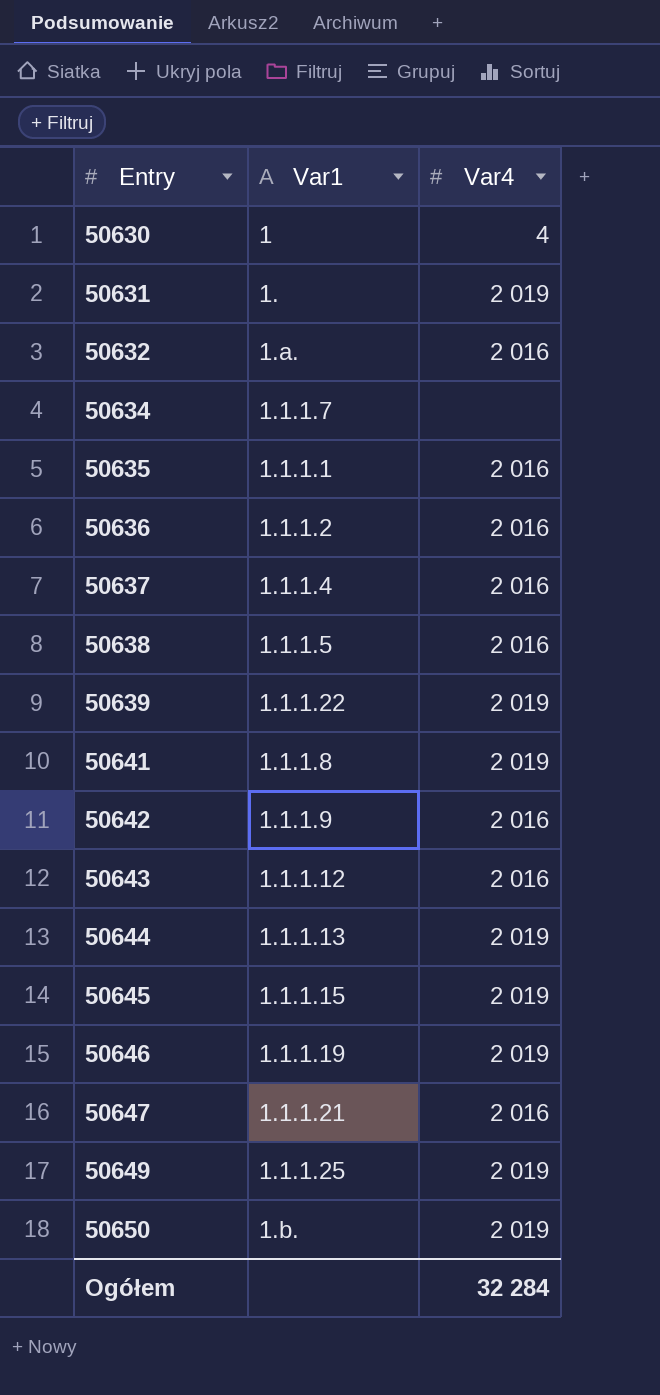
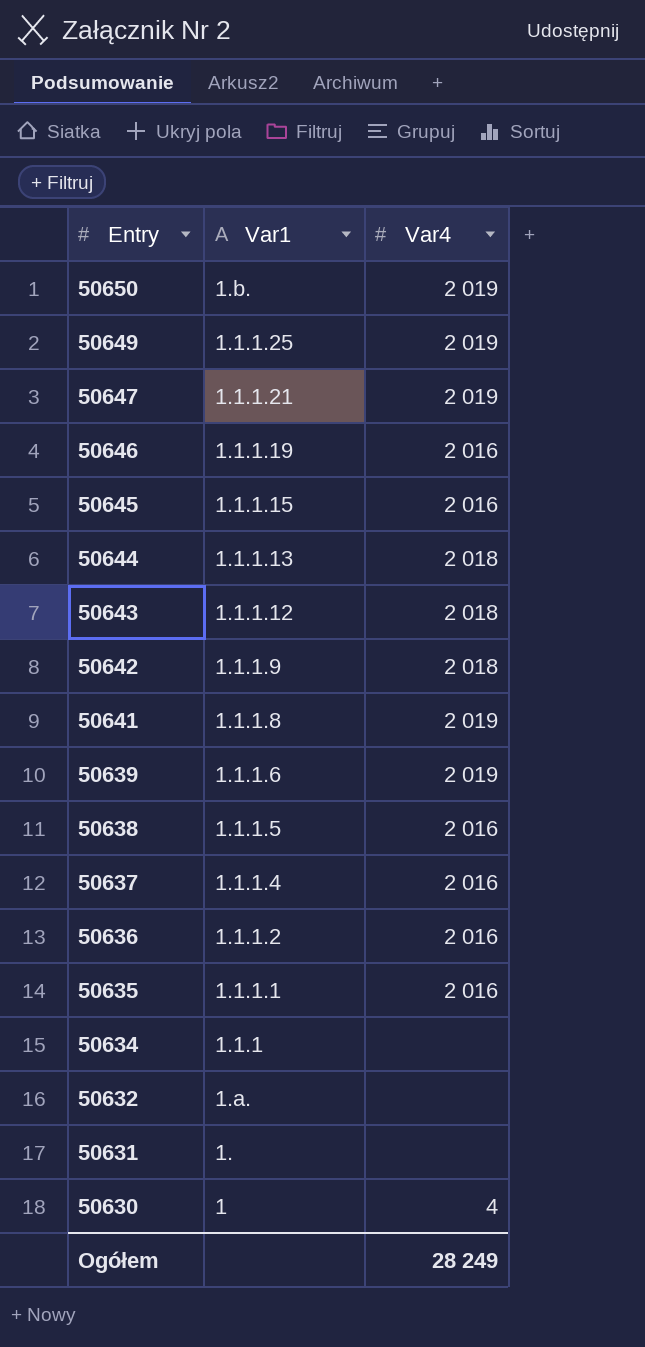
row order: Entry ascending -> Entry descending
50647 | Var4: 2 016 -> 2 019
50646 | Var4: 2 019 -> 2 016
50645 | Var4: 2 019 -> 2 016
50644 | Var4: 2 019 -> 2 018
50643 | Var4: 2 016 -> 2 018
50642 | Var4: 2 016 -> 2 018
50639 | Var1: 1.1.1.22 -> 1.1.1.6
50634 | Var1: 1.1.1.7 -> 1.1.1
50632 | Var4: 2 016 -> none
50631 | Var4: 2 019 -> none
Ogółem | Var4: 32 284 -> 28 249

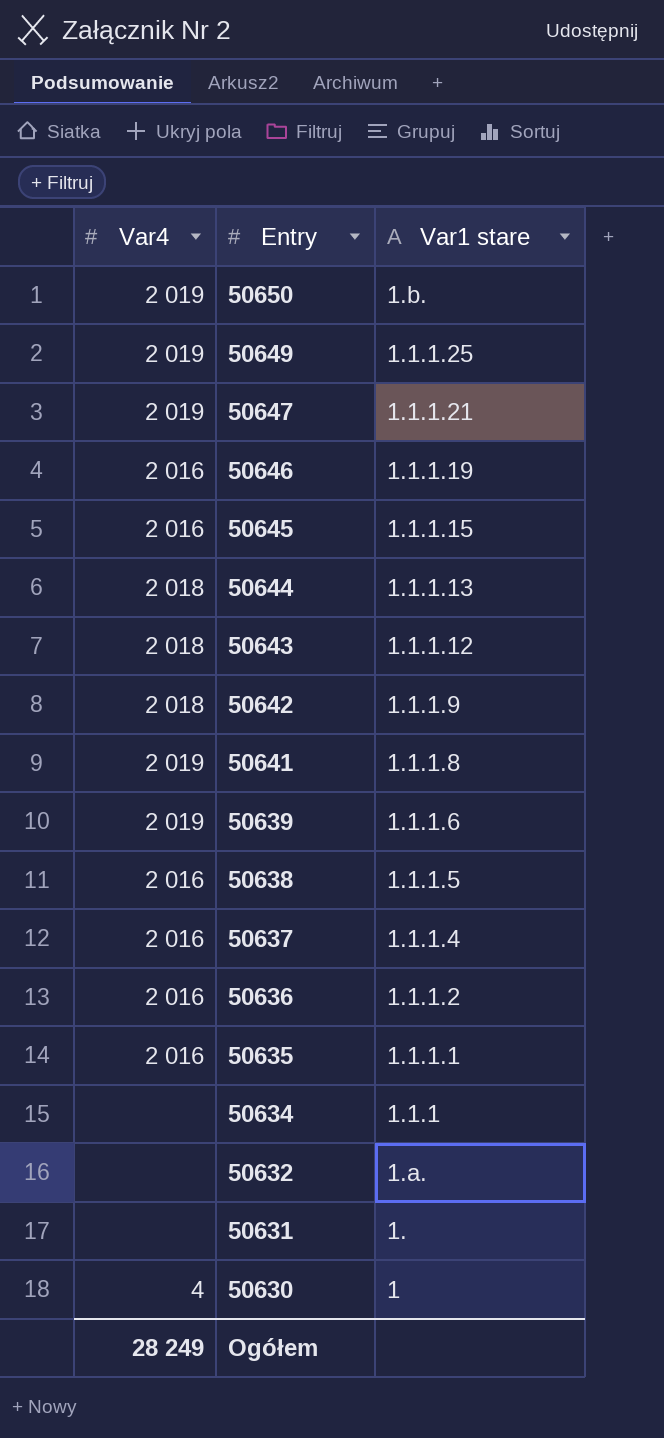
column Var4 | position: 3 -> 1
column name: Var1 -> Var1 stare

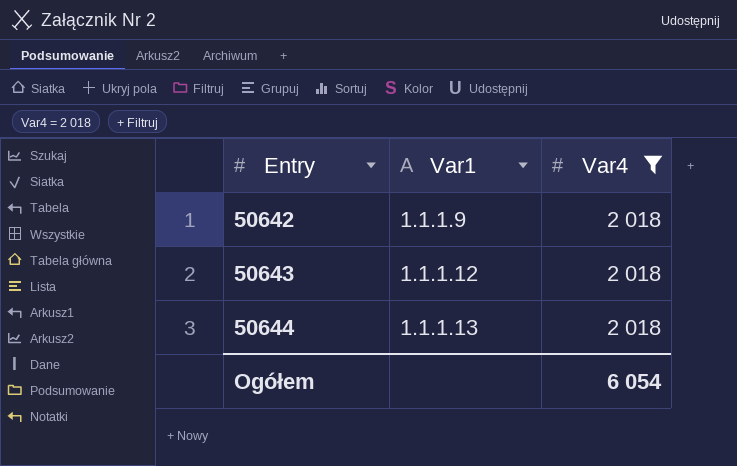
filter: none -> Var4 = 2 018
row order: Entry descending -> Entry ascending
column name: Var1 stare -> Var1
column Var4 | position: 1 -> 3
Ogółem | Var4: 28 249 -> 6 054

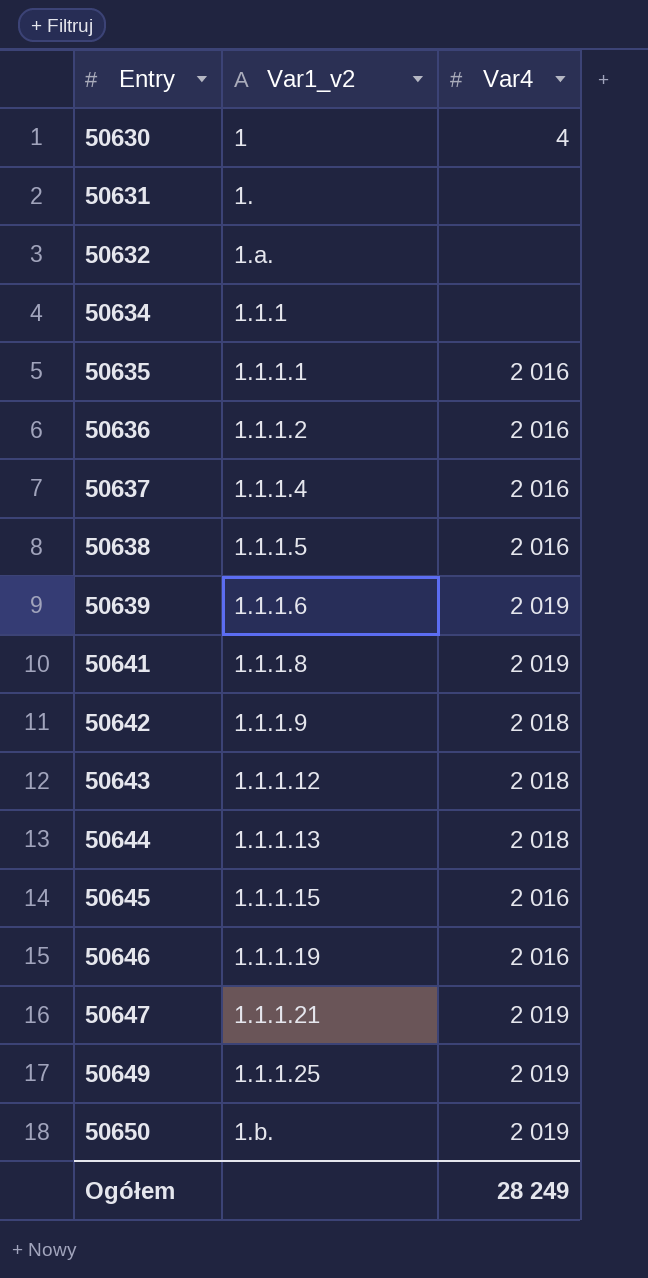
filter: Var4 = 2 018 -> none
column name: Var1 -> Var1_v2
Ogółem | Var4: 6 054 -> 28 249

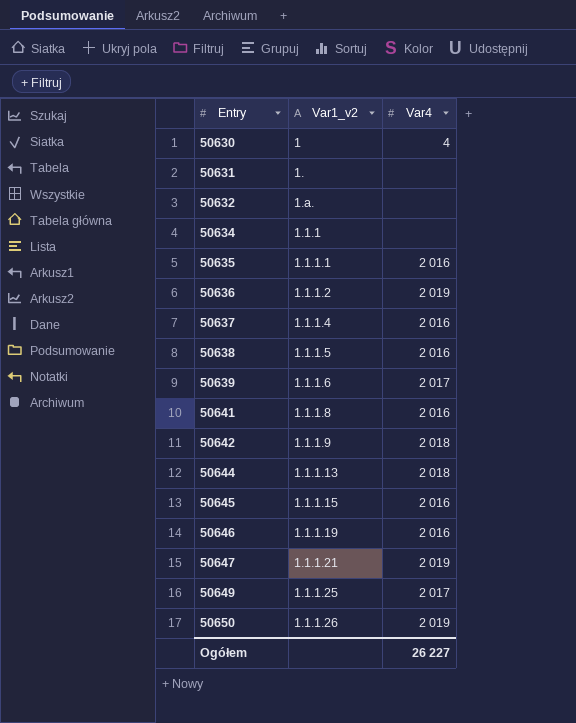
row 50643: 1.1.1.12 | 2 018 -> none
50636 | Var4: 2 016 -> 2 019
50639 | Var4: 2 019 -> 2 017
50641 | Var4: 2 019 -> 2 016
50649 | Var4: 2 019 -> 2 017
50650 | Var1_v2: 1.b. -> 1.1.1.26
Ogółem | Var4: 28 249 -> 26 227

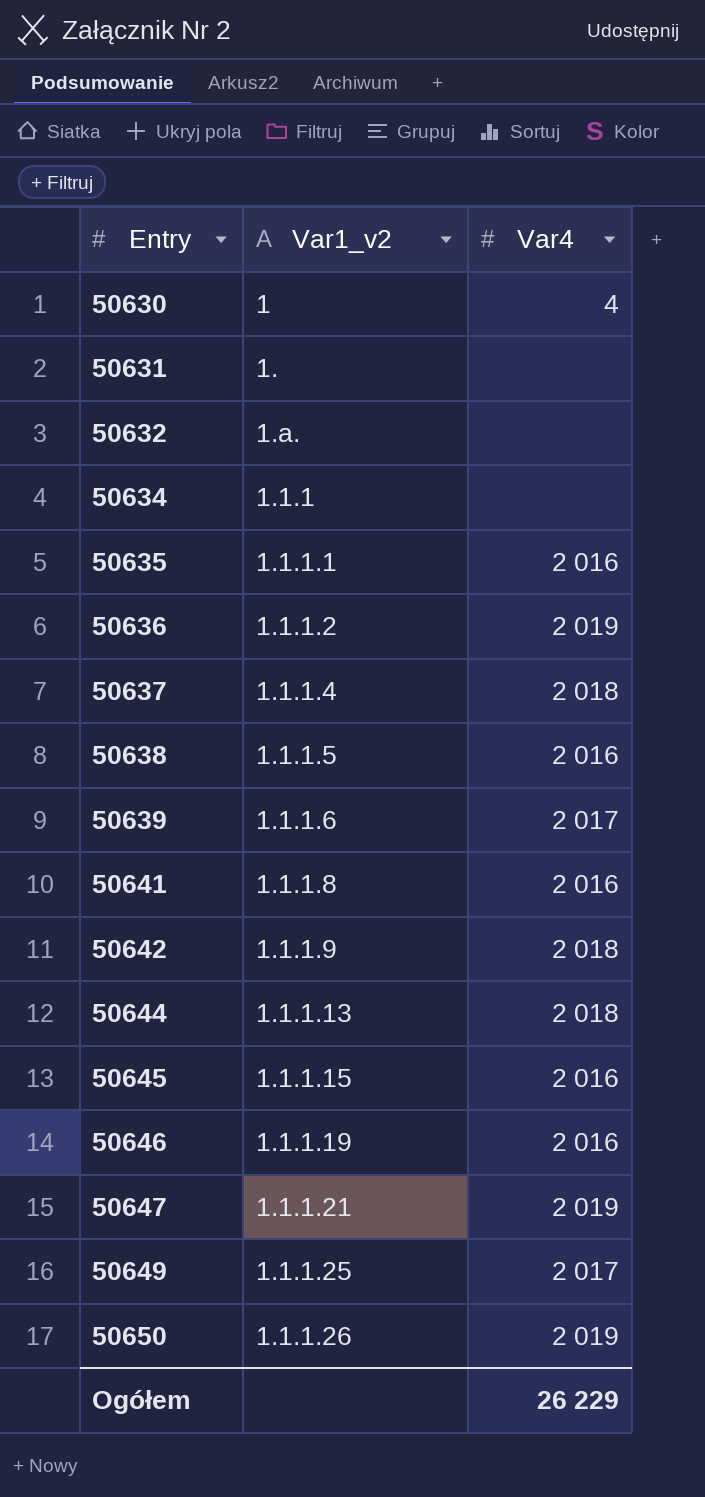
50637 | Var4: 2 016 -> 2 018
Ogółem | Var4: 26 227 -> 26 229

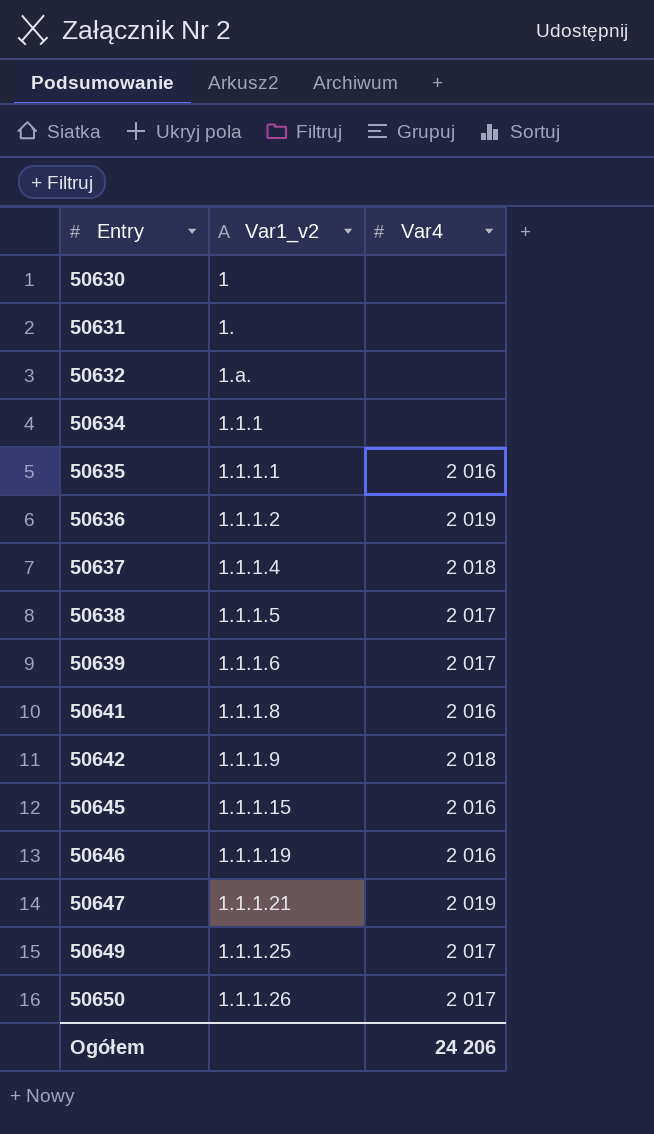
row 50644: 1.1.1.13 | 2 018 -> none
50630 | Var4: 4 -> none
50638 | Var4: 2 016 -> 2 017
50650 | Var4: 2 019 -> 2 017
Ogółem | Var4: 26 229 -> 24 206

